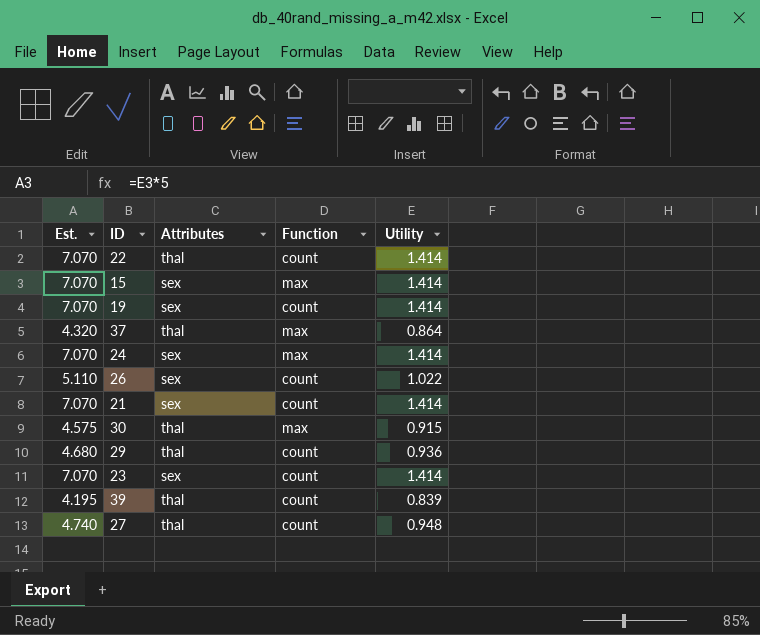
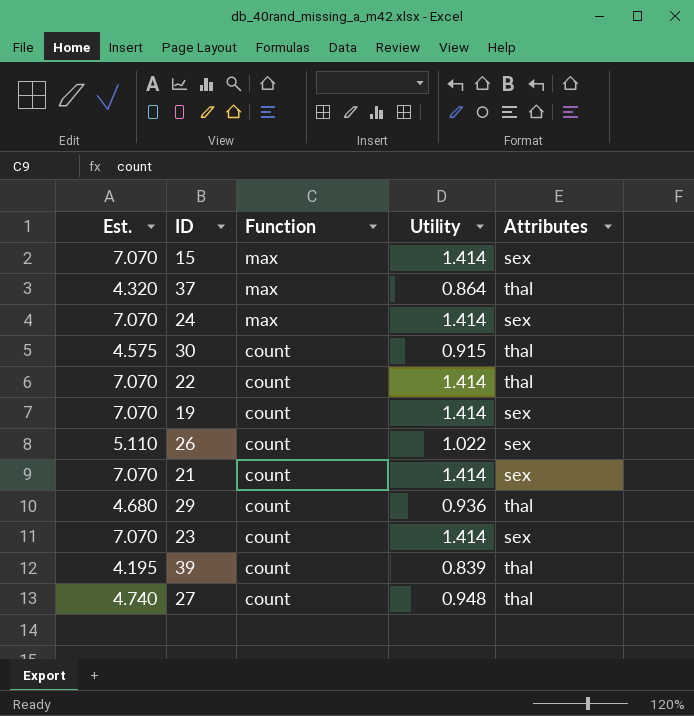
row order: none -> Function descending
column Attributes | position: 3 -> 5
30 | Function: max -> count

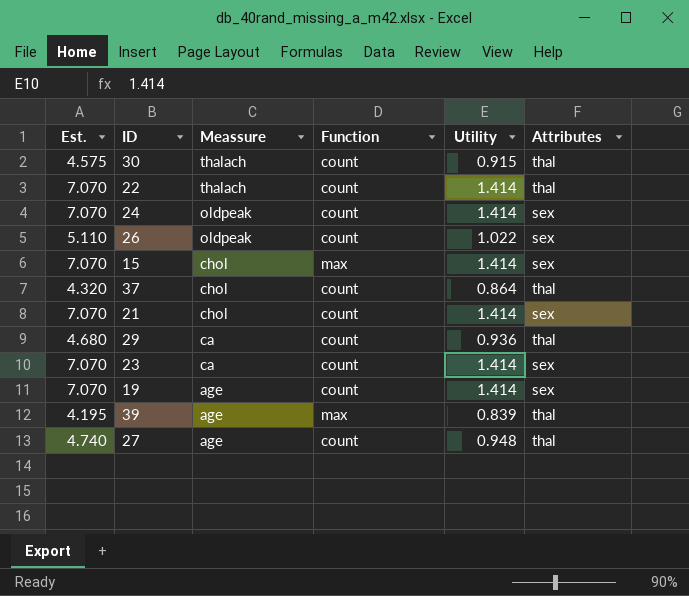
row order: Function descending -> Meassure descending
column Meassure | position: none -> 3
24 | Function: max -> count
37 | Function: max -> count
39 | Function: count -> max

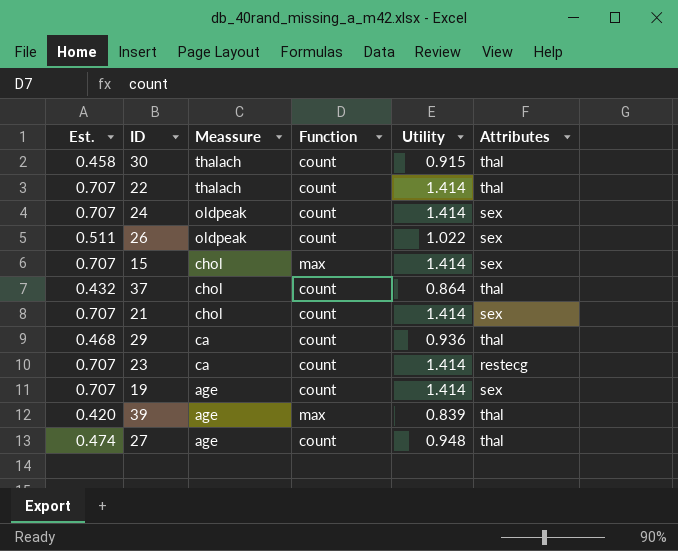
column Est. | formula: [Utility] * 5 -> [Utility] * 0.5
23 | Attributes: sex -> restecg

